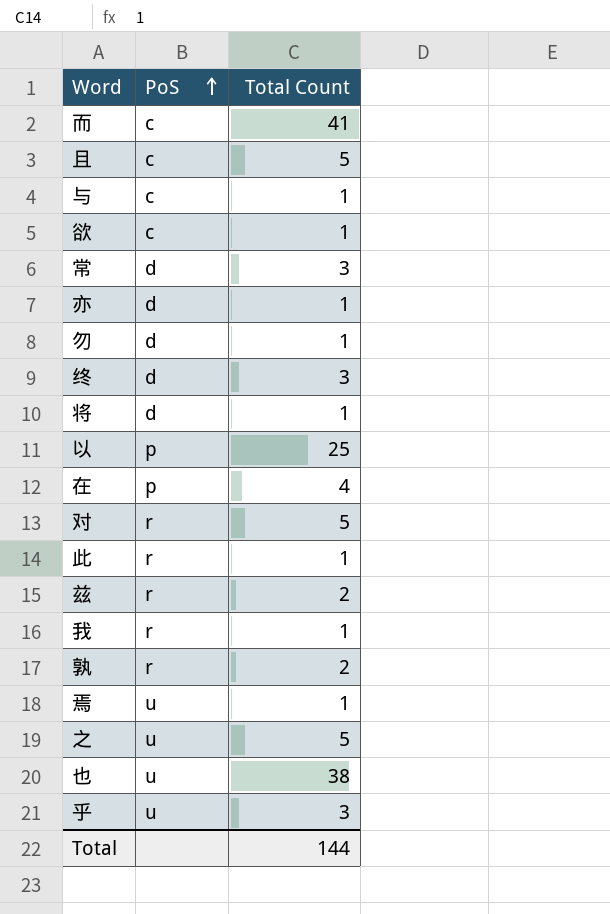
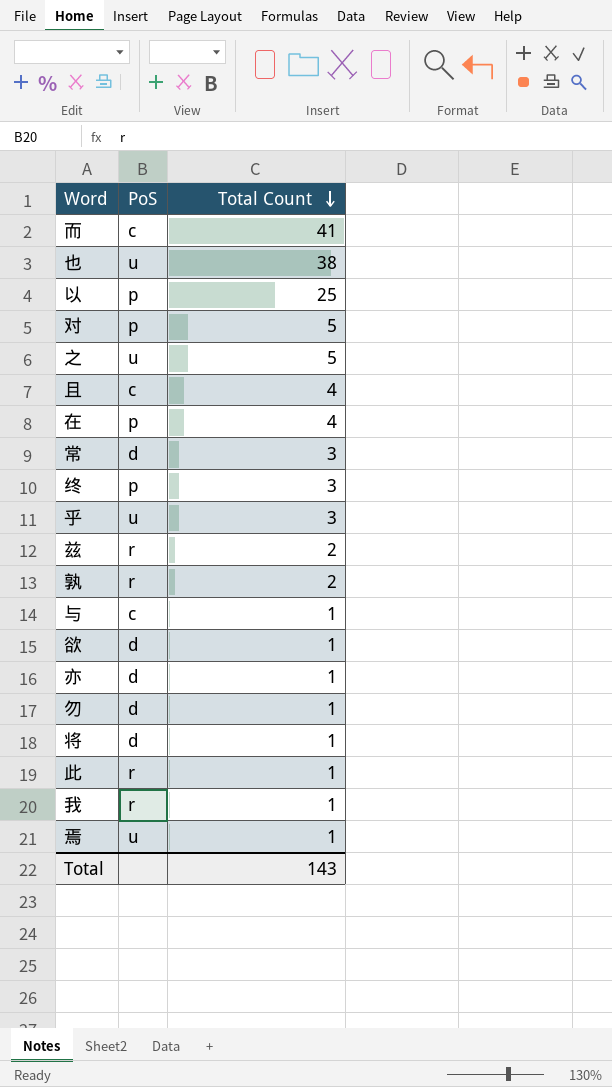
row order: PoS ascending -> Total Count descending
对 | PoS: r -> p
且 | Total Count: 5 -> 4
终 | PoS: d -> p
欲 | PoS: c -> d
Total | Total Count: 144 -> 143

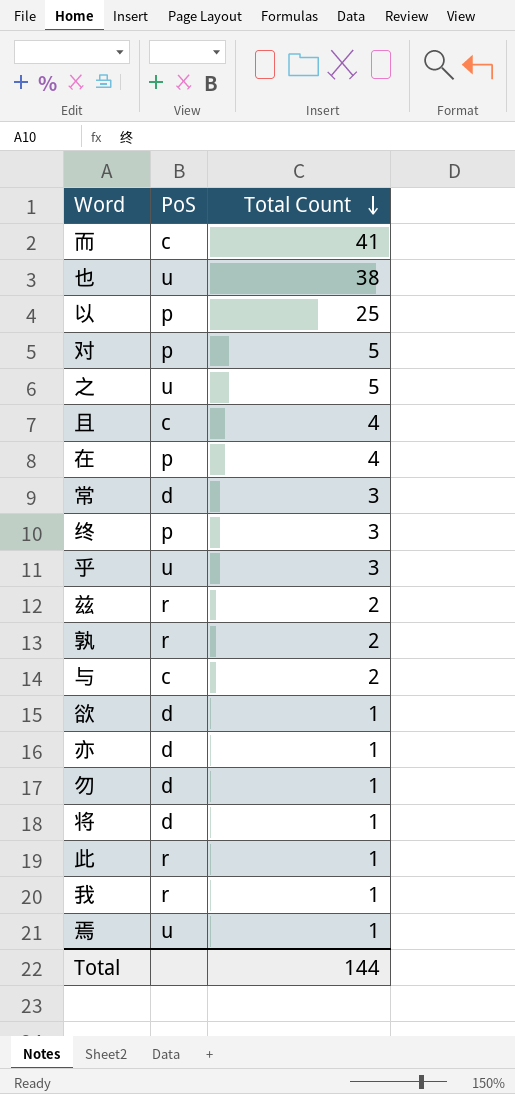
与 | Total Count: 1 -> 2
Total | Total Count: 143 -> 144

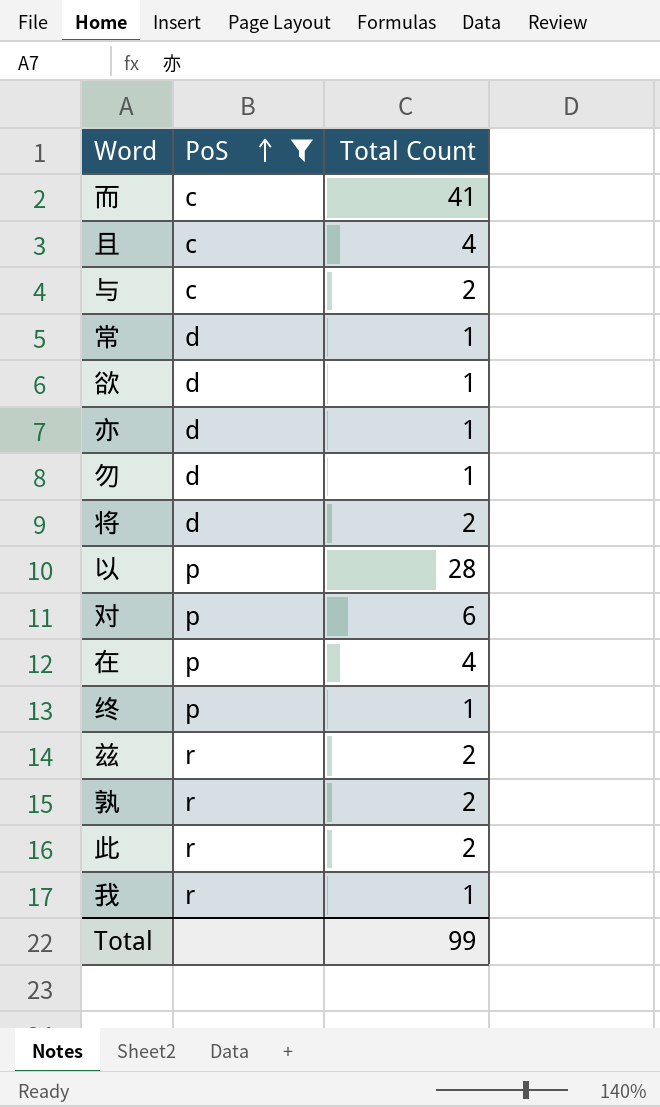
filter: none -> PoS != u
row order: Total Count descending -> PoS ascending
常 | Total Count: 3 -> 1
将 | Total Count: 1 -> 2
以 | Total Count: 25 -> 28
对 | Total Count: 5 -> 6
终 | Total Count: 3 -> 1
此 | Total Count: 1 -> 2
Total | Total Count: 144 -> 99

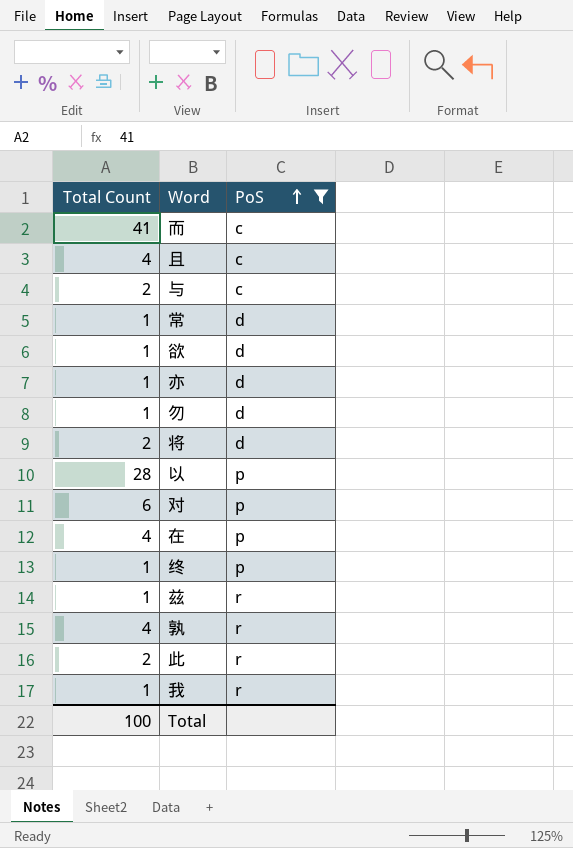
column Total Count | position: 3 -> 1
兹 | Total Count: 2 -> 1
孰 | Total Count: 2 -> 4
Total | Total Count: 99 -> 100

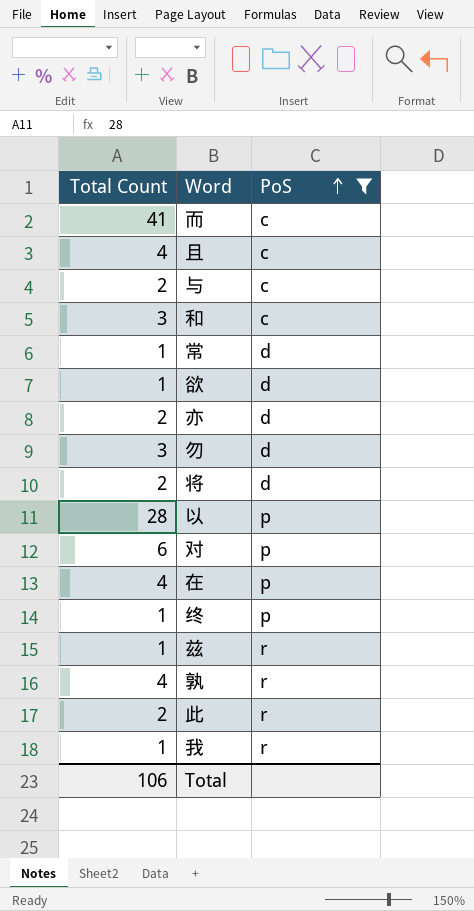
row 和: none -> 3 | c
亦 | Total Count: 1 -> 2
勿 | Total Count: 1 -> 3
Total | Total Count: 100 -> 106

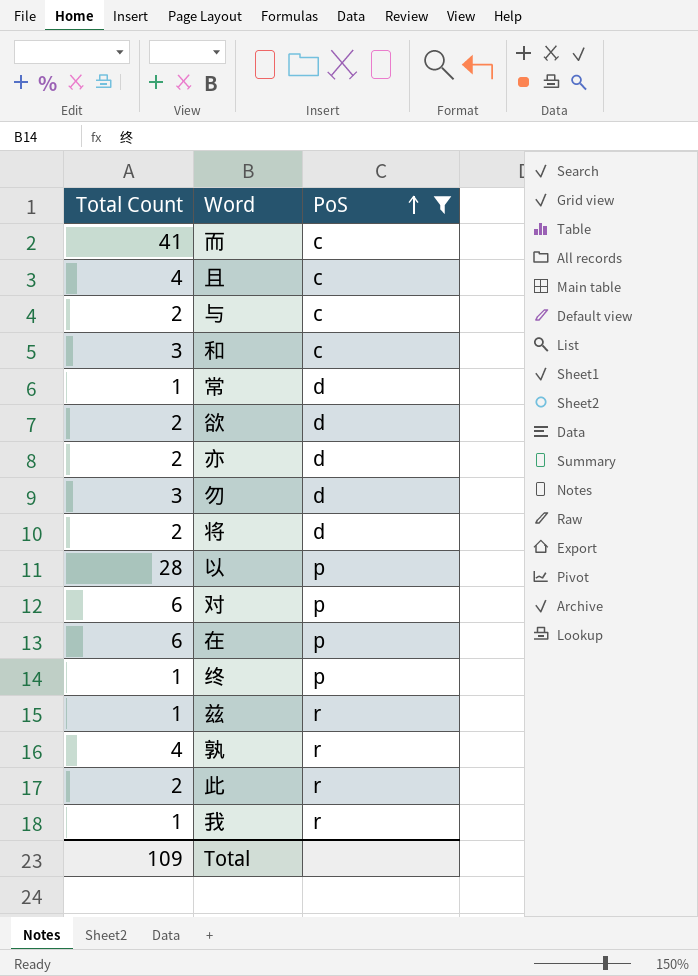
欲 | Total Count: 1 -> 2
在 | Total Count: 4 -> 6
Total | Total Count: 106 -> 109

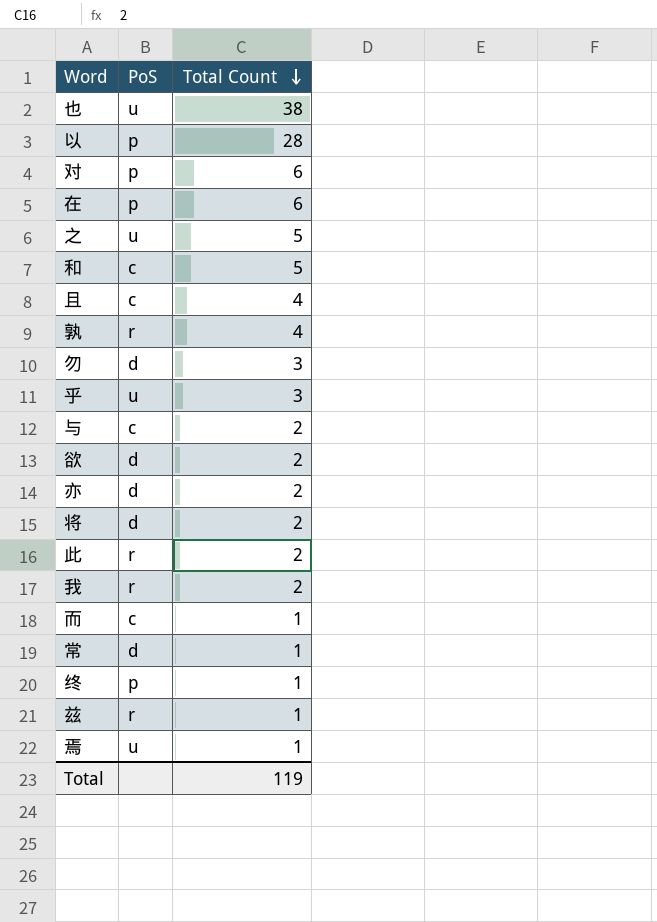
filter: PoS != u -> none
row order: PoS ascending -> Total Count descending
column Total Count | position: 1 -> 3
和 | Total Count: 3 -> 5
我 | Total Count: 1 -> 2
而 | Total Count: 41 -> 1
Total | Total Count: 109 -> 119

